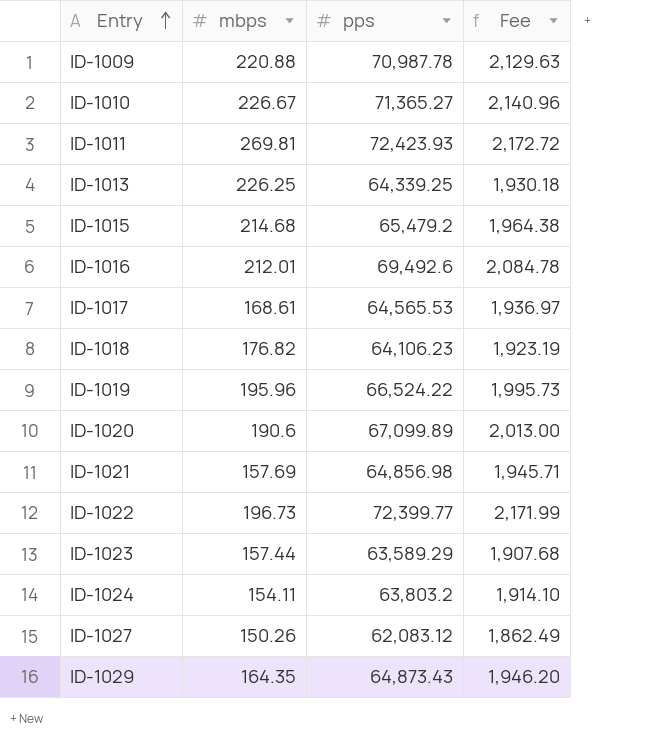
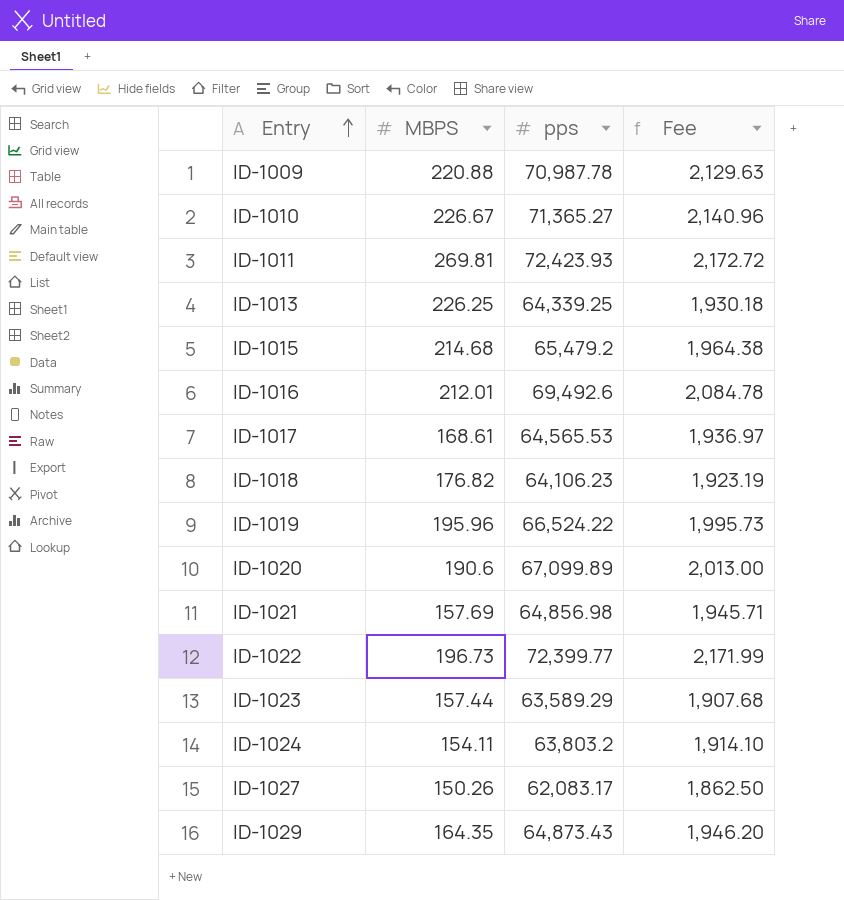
column name: mbps -> MBPS
ID-1027 | pps: 62,083.12 -> 62,083.17
ID-1027 | Fee: 1,862.49 -> 1,862.50

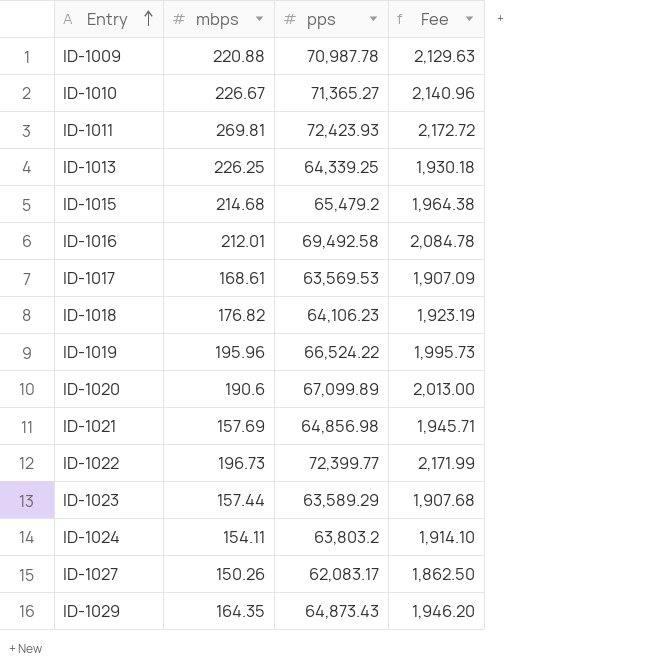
column name: MBPS -> mbps
ID-1016 | pps: 69,492.6 -> 69,492.58
ID-1017 | pps: 64,565.53 -> 63,569.53
ID-1017 | Fee: 1,936.97 -> 1,907.09

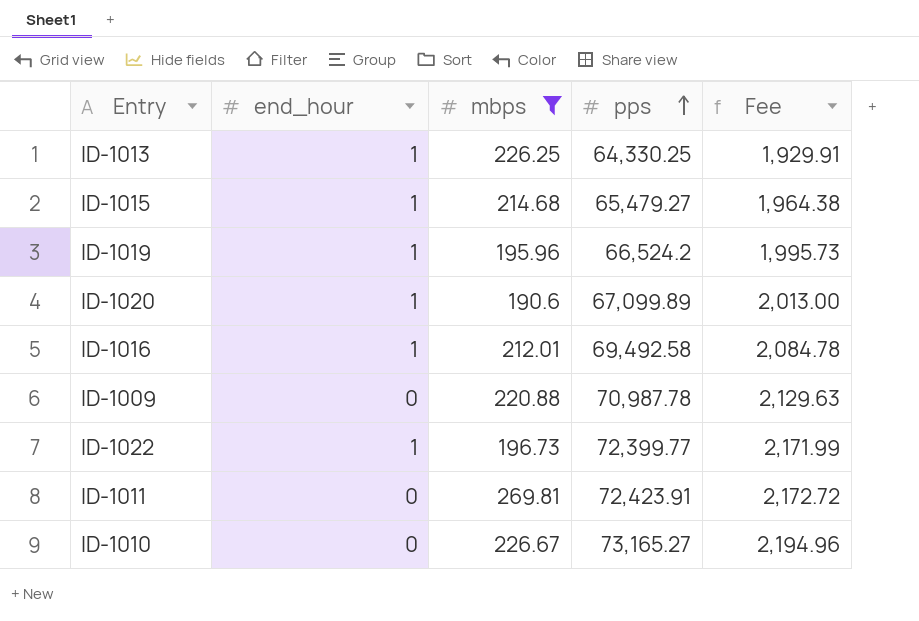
filter: none -> mbps >= 190.6
row order: Entry ascending -> pps ascending
column end_hour | position: none -> 2
ID-1013 | pps: 64,339.25 -> 64,330.25
ID-1013 | Fee: 1,930.18 -> 1,929.91
ID-1015 | pps: 65,479.2 -> 65,479.27
ID-1019 | pps: 66,524.22 -> 66,524.2
ID-1011 | pps: 72,423.93 -> 72,423.91
ID-1010 | pps: 71,365.27 -> 73,165.27
ID-1010 | Fee: 2,140.96 -> 2,194.96

